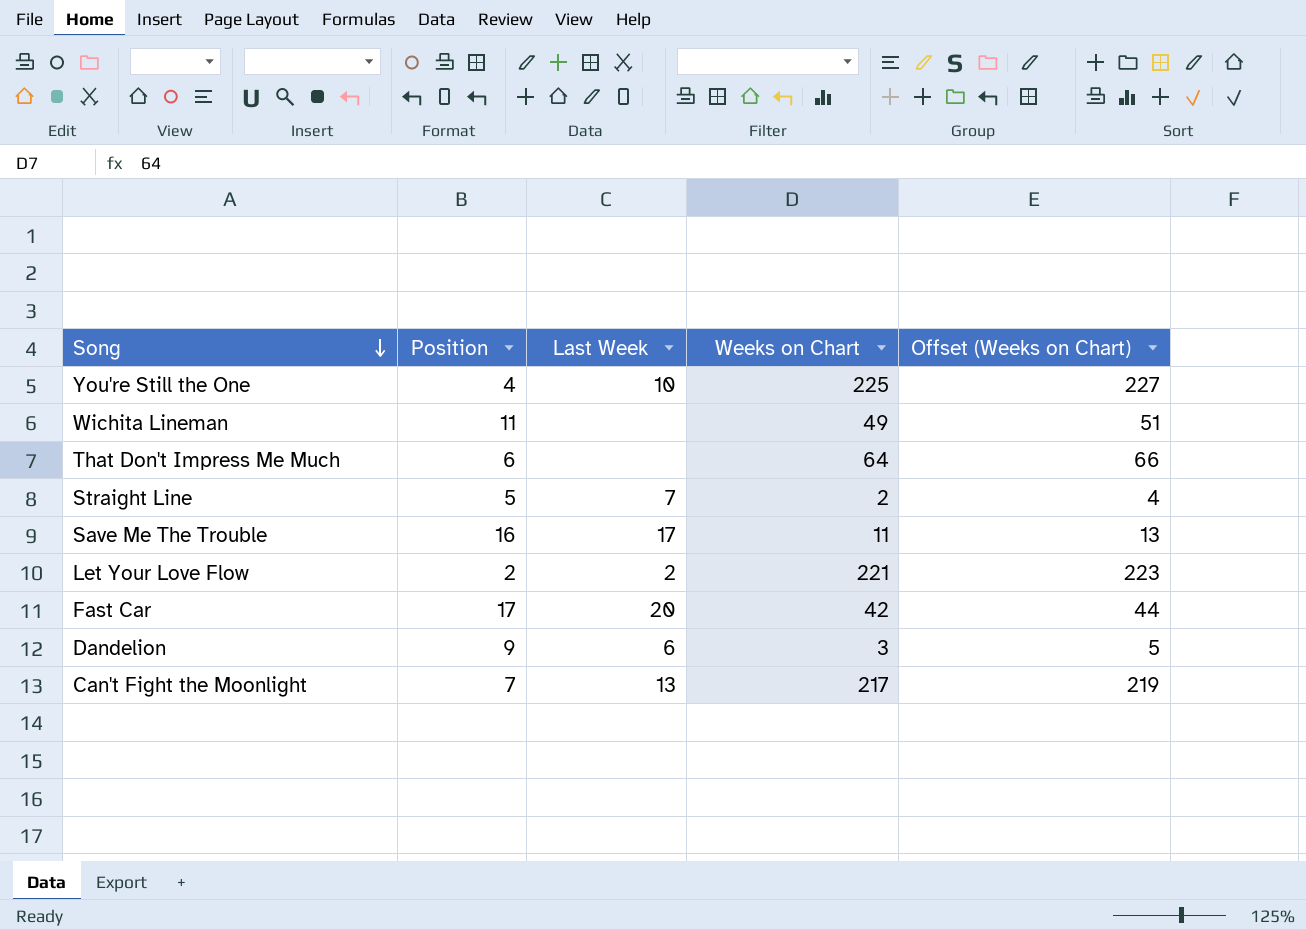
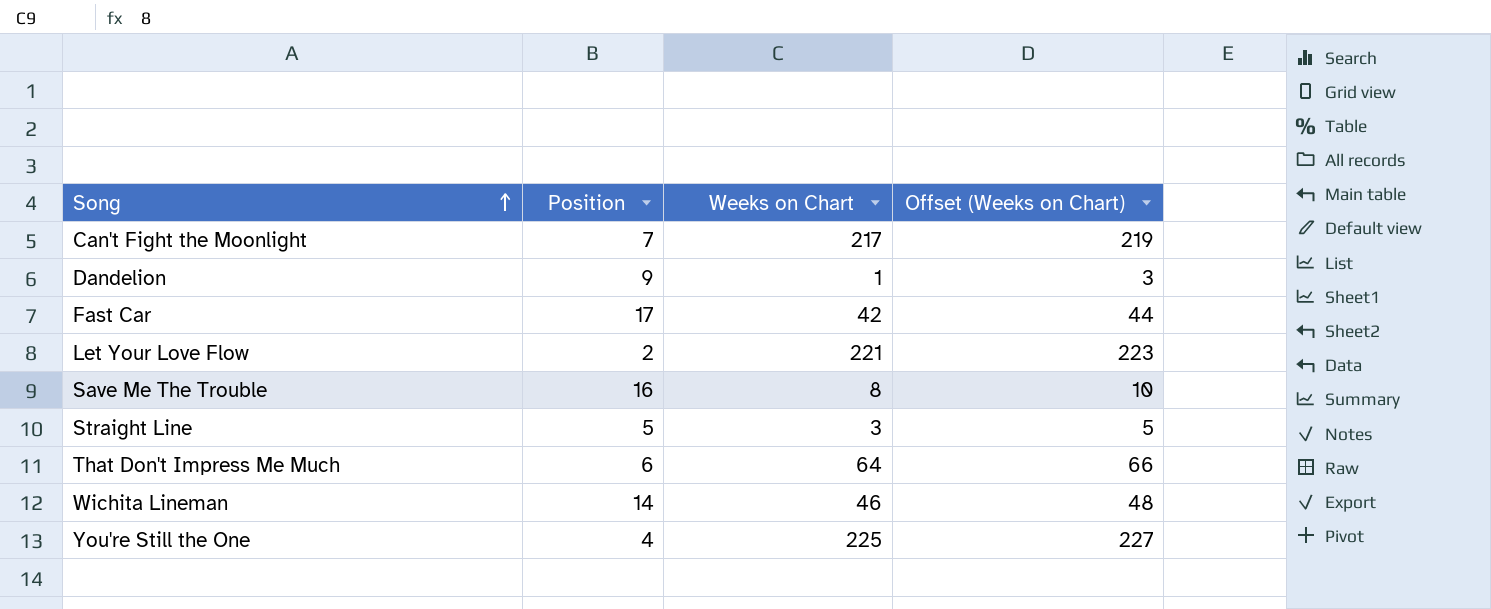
row order: Song descending -> Song ascending
column Last Week | position: 3 -> none
Dandelion | Weeks on Chart: 3 -> 1
Dandelion | Offset (Weeks on Chart): 5 -> 3
Save Me The Trouble | Weeks on Chart: 11 -> 8
Save Me The Trouble | Offset (Weeks on Chart): 13 -> 10
Straight Line | Weeks on Chart: 2 -> 3
Straight Line | Offset (Weeks on Chart): 4 -> 5
Wichita Lineman | Position: 11 -> 14
Wichita Lineman | Weeks on Chart: 49 -> 46
Wichita Lineman | Offset (Weeks on Chart): 51 -> 48

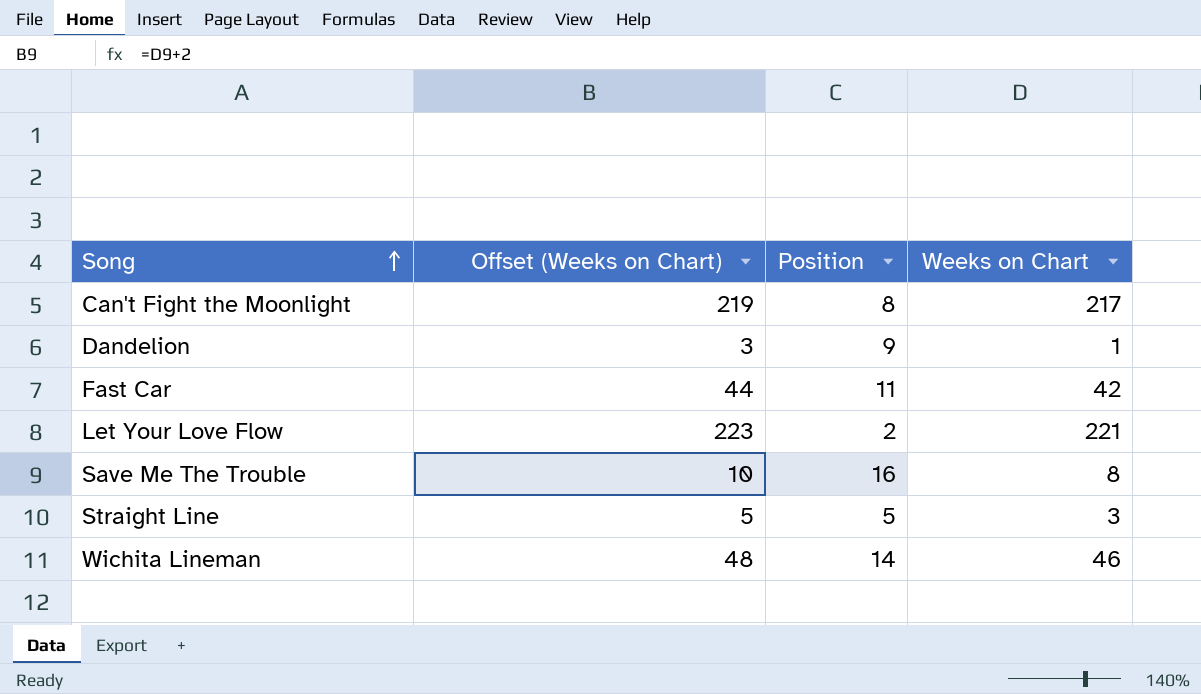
column Offset (Weeks on Chart) | position: 4 -> 2
row That Don't Impress Me Much: 6 | 64 | 66 -> none
row You're Still the One: 4 | 225 | 227 -> none
Can't Fight the Moonlight | Position: 7 -> 8
Fast Car | Position: 17 -> 11

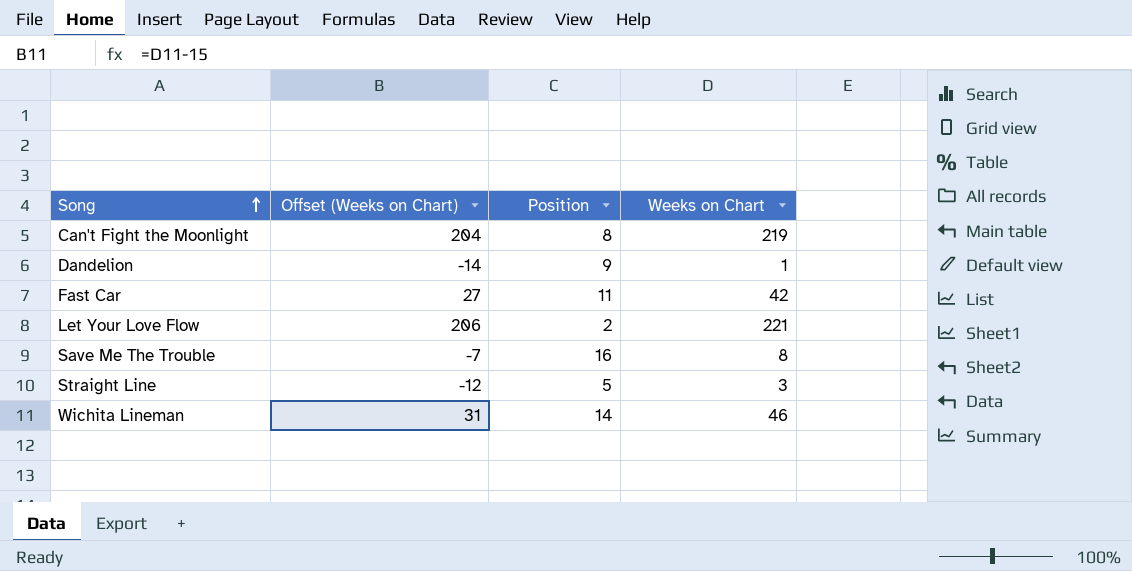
column Offset (Weeks on Chart) | formula: [Weeks on Chart] + 2 -> [Weeks on Chart] - 15
Can't Fight the Moonlight | Weeks on Chart: 217 -> 219

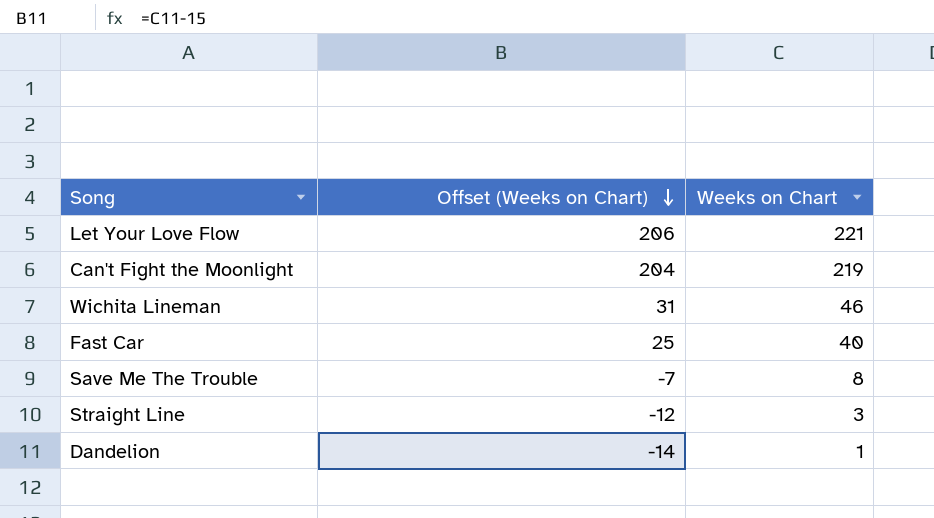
row order: Song ascending -> Offset (Weeks on Chart) descending
column Position | position: 3 -> none
Fast Car | Offset (Weeks on Chart): 27 -> 25
Fast Car | Weeks on Chart: 42 -> 40

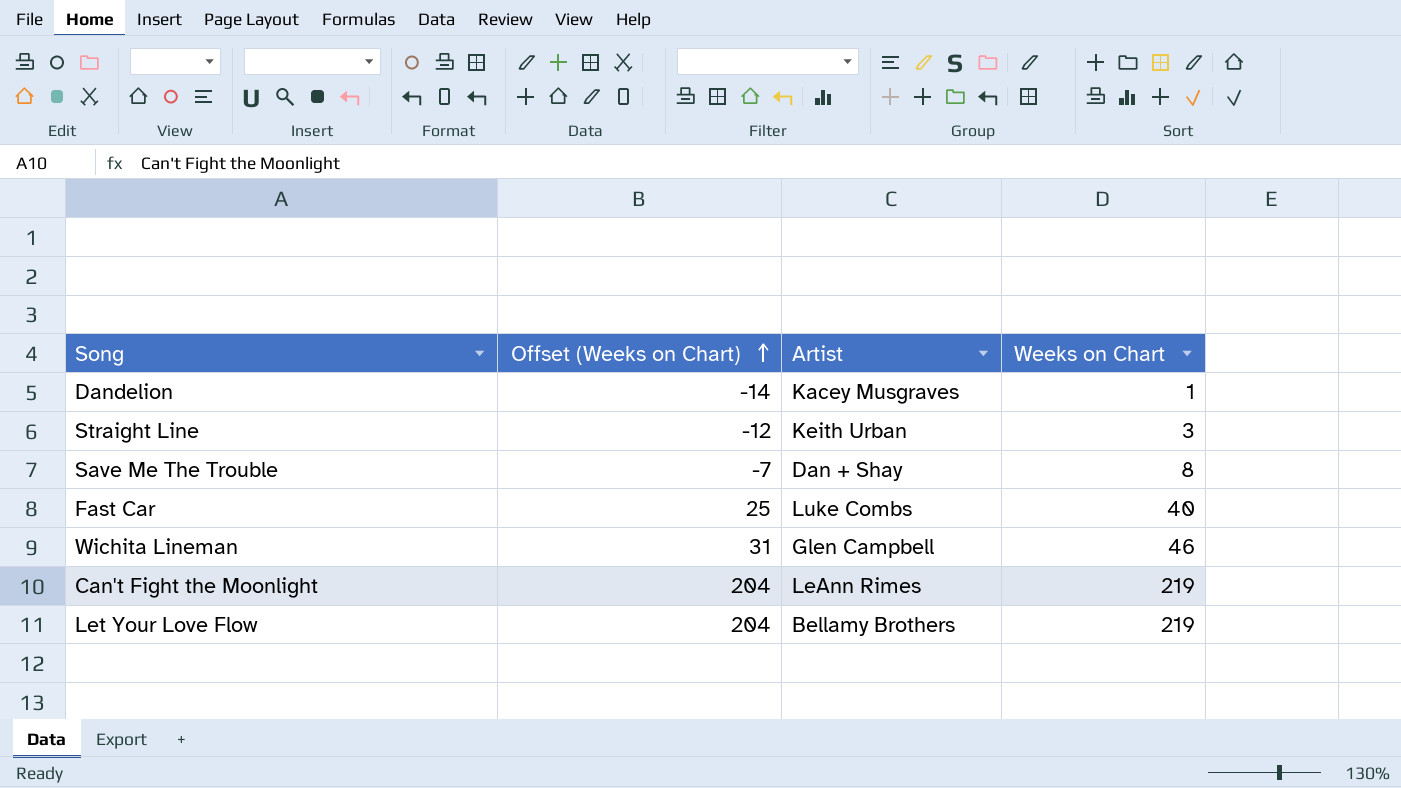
row order: Offset (Weeks on Chart) descending -> Offset (Weeks on Chart) ascending
column Artist | position: none -> 3
Let Your Love Flow | Offset (Weeks on Chart): 206 -> 204
Let Your Love Flow | Weeks on Chart: 221 -> 219

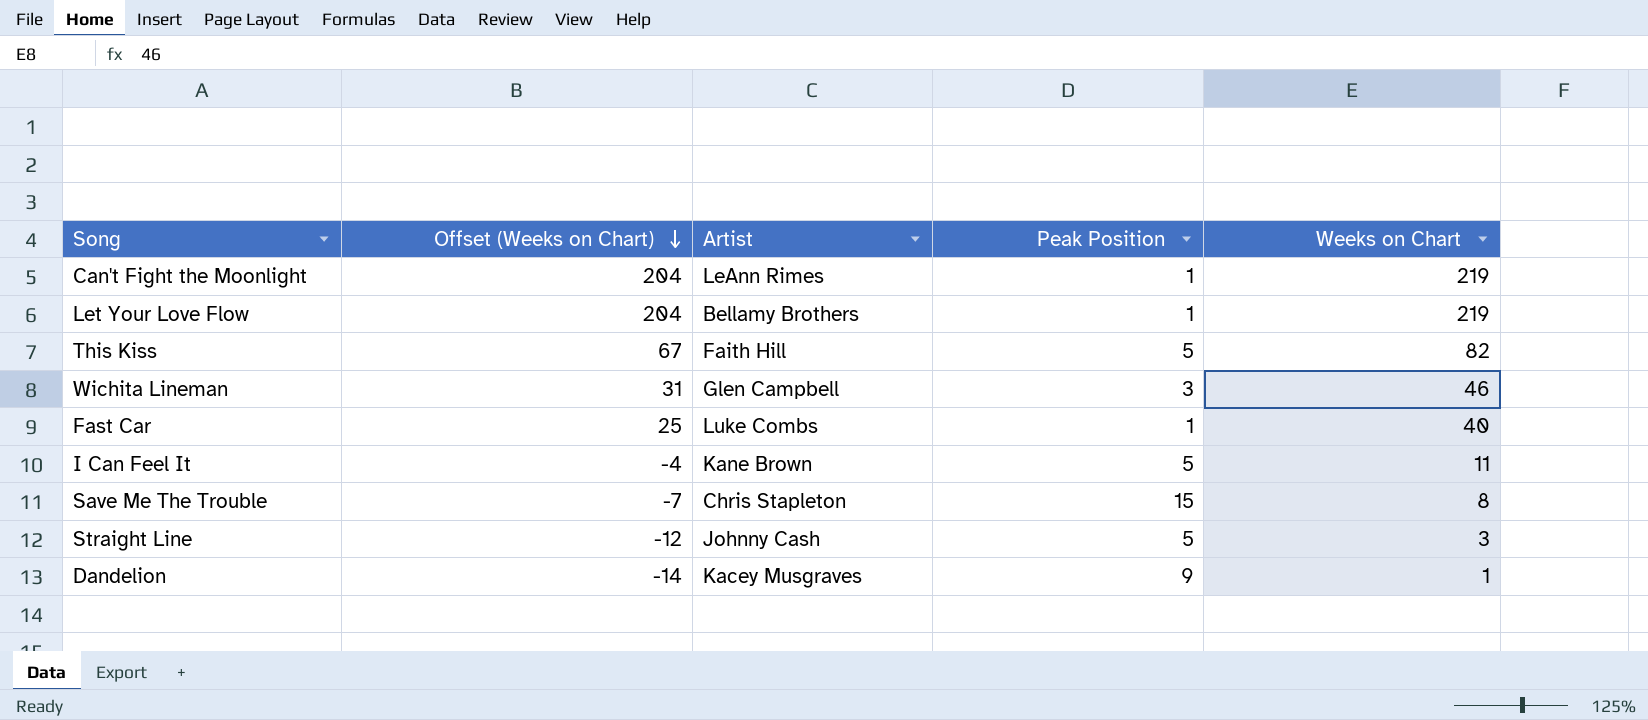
row order: Offset (Weeks on Chart) ascending -> Offset (Weeks on Chart) descending
column Peak Position | position: none -> 4
row This Kiss: none -> 67 | Faith Hill | 5 | 82
row I Can Feel It: none -> -4 | Kane Brown | 5 | 11
Save Me The Trouble | Artist: Dan + Shay -> Chris Stapleton
Straight Line | Artist: Keith Urban -> Johnny Cash

